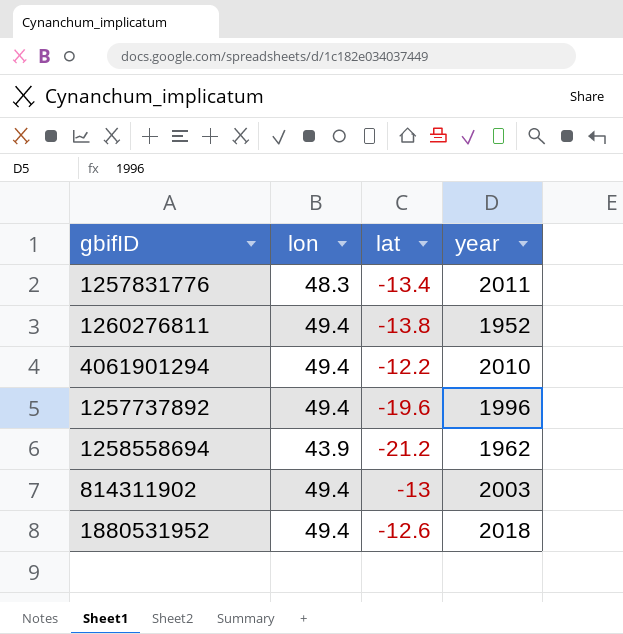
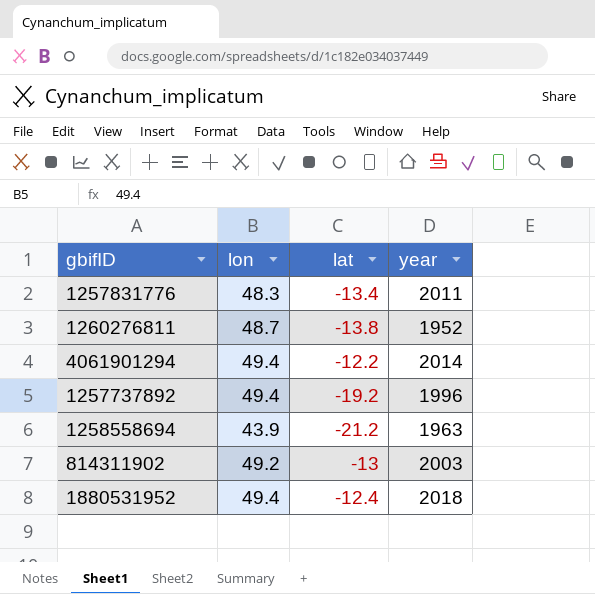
1260276811 | lon: 49.4 -> 48.7
4061901294 | year: 2010 -> 2014
1257737892 | lat: -19.6 -> -19.2
1258558694 | year: 1962 -> 1963
814311902 | lon: 49.4 -> 49.2
1880531952 | lat: -12.6 -> -12.4

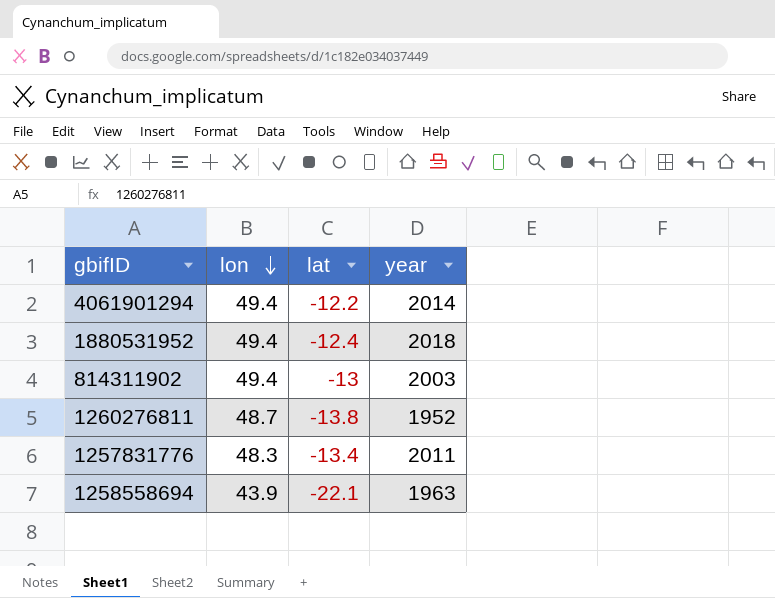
row order: none -> lon descending
row 1257737892: 49.4 | -19.2 | 1996 -> none
814311902 | lon: 49.2 -> 49.4
1258558694 | lat: -21.2 -> -22.1

